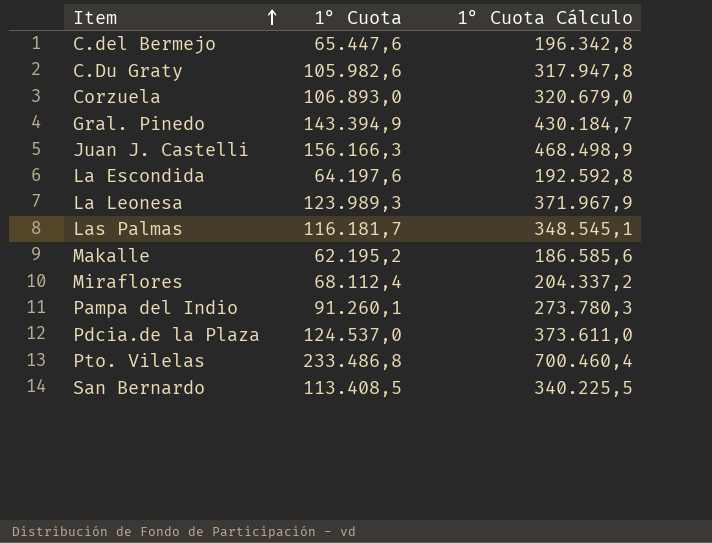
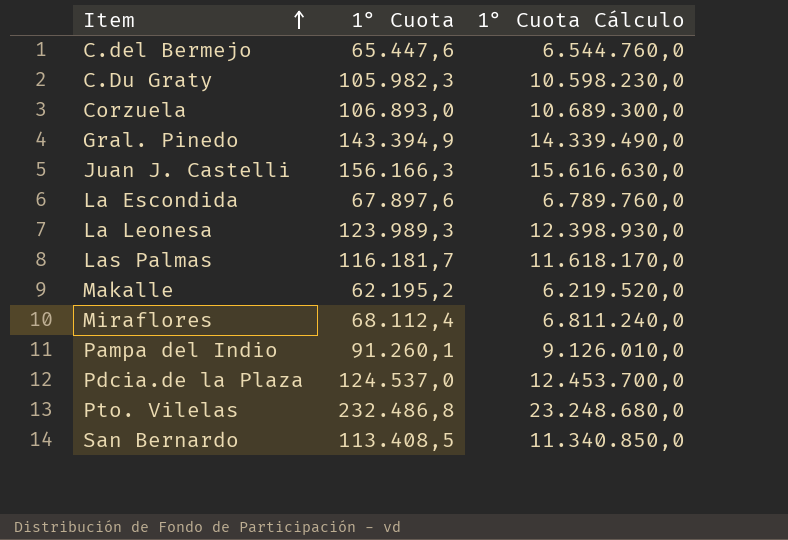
column 1° Cuota Cálculo | formula: [1° Cuota] * 3 -> [1° Cuota] * 100
C.Du Graty | 1° Cuota: 105.982,6 -> 105.982,3
La Escondida | 1° Cuota: 64.197,6 -> 67.897,6
Pto. Vilelas | 1° Cuota: 233.486,8 -> 232.486,8

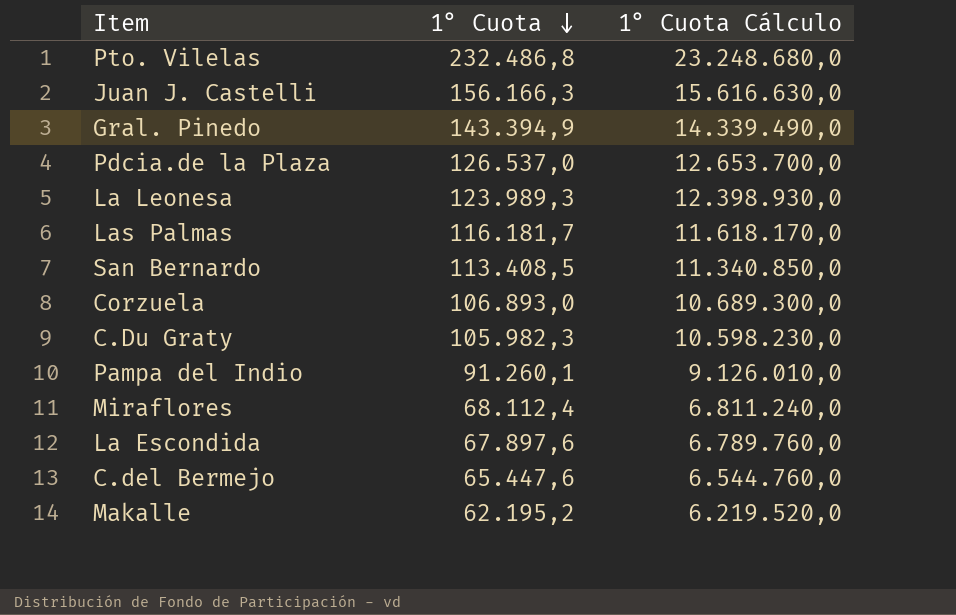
row order: Item ascending -> 1° Cuota descending
Pdcia.de la Plaza | 1° Cuota: 124.537,0 -> 126.537,0
Pdcia.de la Plaza | 1° Cuota Cálculo: 12.453.700,0 -> 12.653.700,0

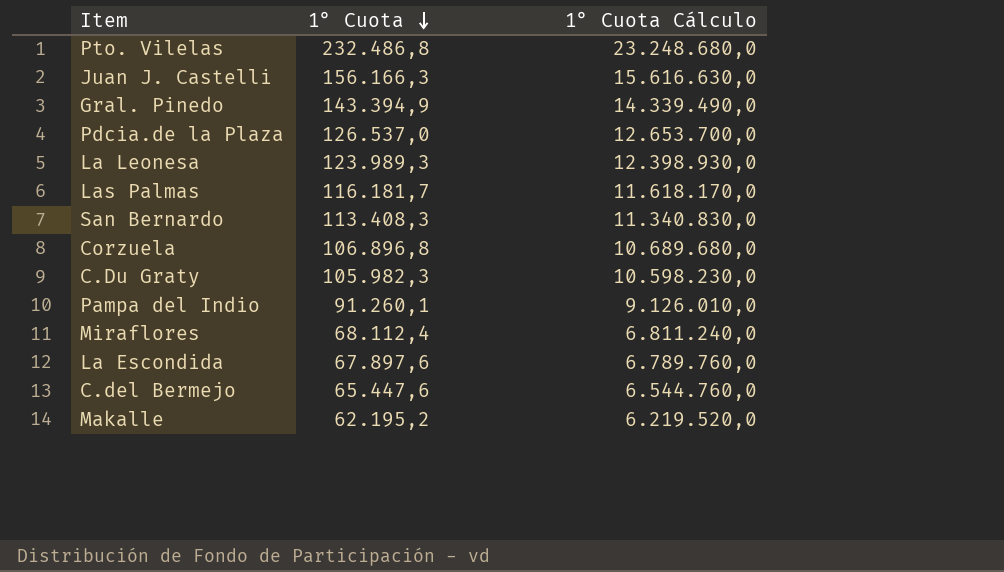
San Bernardo | 1° Cuota: 113.408,5 -> 113.408,3
San Bernardo | 1° Cuota Cálculo: 11.340.850,0 -> 11.340.830,0
Corzuela | 1° Cuota: 106.893,0 -> 106.896,8
Corzuela | 1° Cuota Cálculo: 10.689.300,0 -> 10.689.680,0

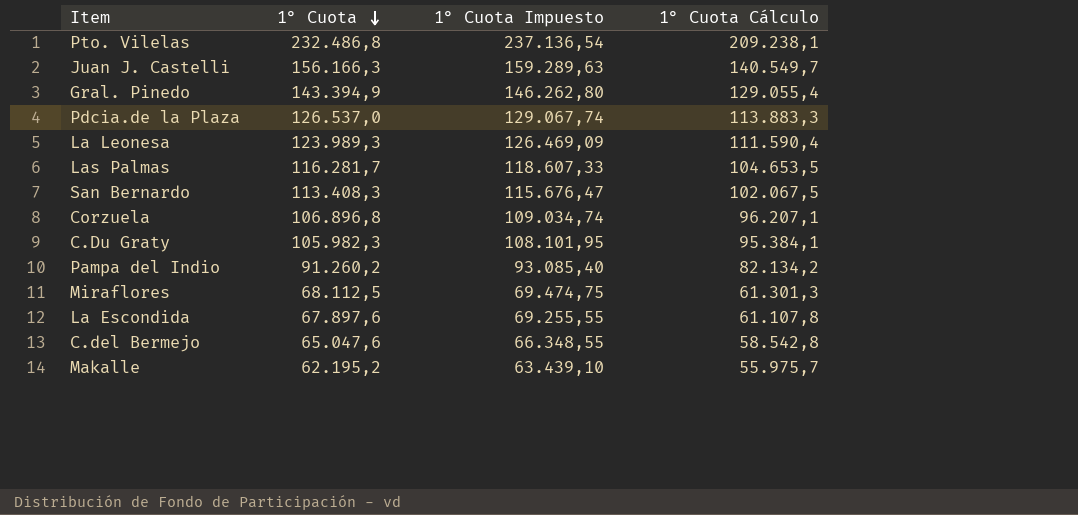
column 1° Cuota Impuesto | formula: none -> [1° Cuota] * 1,02
column 1° Cuota Cálculo | formula: [1° Cuota] * 100 -> [1° Cuota] * 0,9
Las Palmas | 1° Cuota: 116.181,7 -> 116.281,7
Pampa del Indio | 1° Cuota: 91.260,1 -> 91.260,2
Miraflores | 1° Cuota: 68.112,4 -> 68.112,5
C.del Bermejo | 1° Cuota: 65.447,6 -> 65.047,6

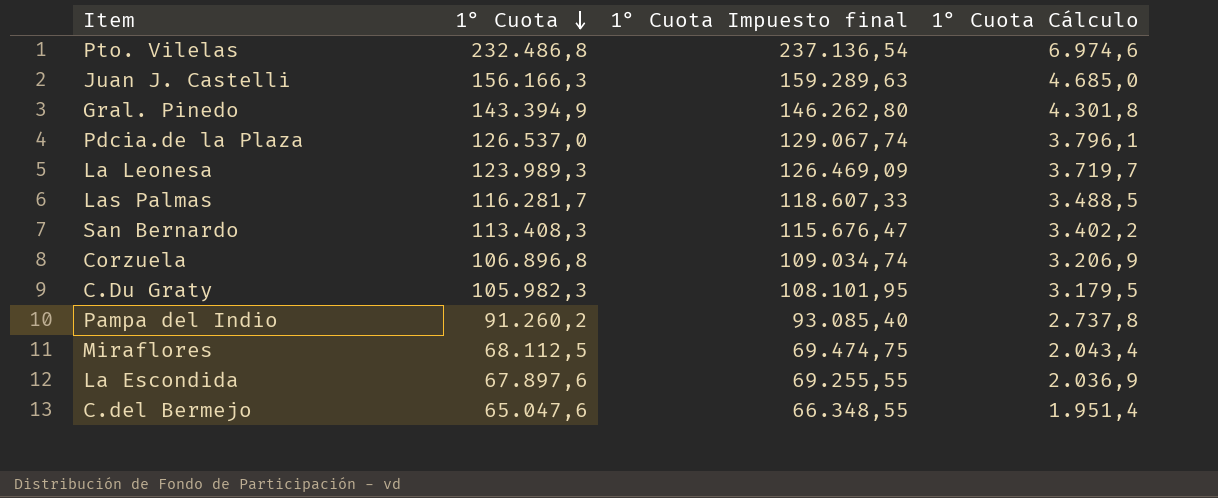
column name: 1° Cuota Impuesto -> 1° Cuota Impuesto final
column 1° Cuota Cálculo | formula: [1° Cuota] * 0,9 -> [1° Cuota] * 0,03
row Makalle: 62.195,2 | 63.439,10 | 55.975,7 -> none

